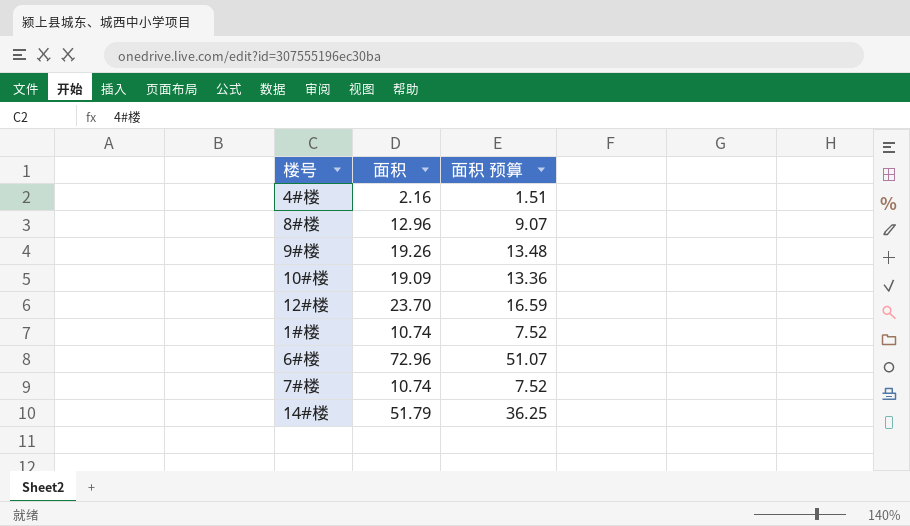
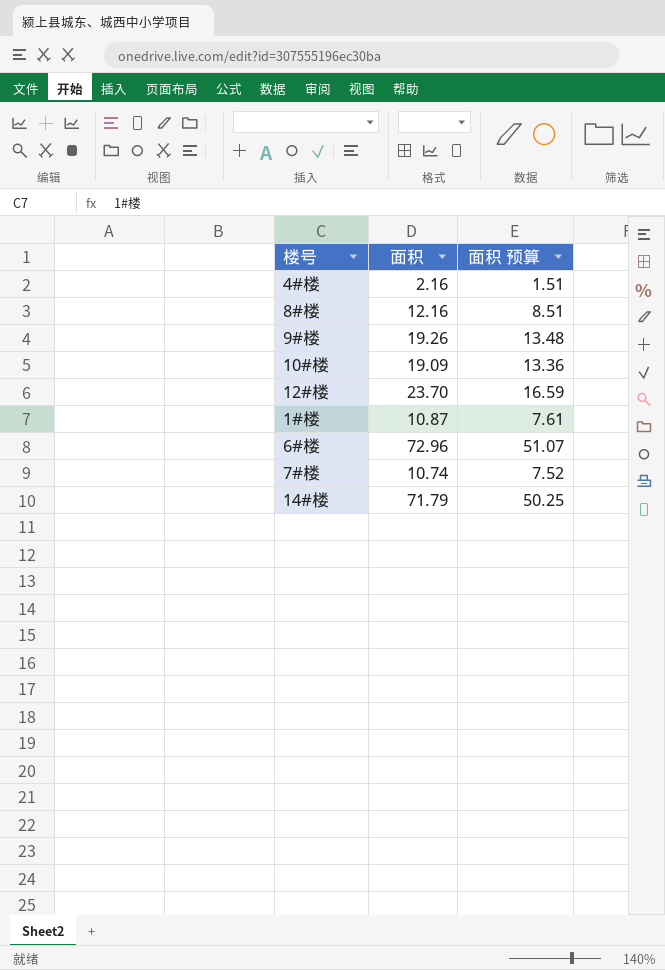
8#楼 | 面积: 12.96 -> 12.16
8#楼 | 面积 预算: 9.07 -> 8.51
1#楼 | 面积: 10.74 -> 10.87
1#楼 | 面积 预算: 7.52 -> 7.61
14#楼 | 面积: 51.79 -> 71.79
14#楼 | 面积 预算: 36.25 -> 50.25

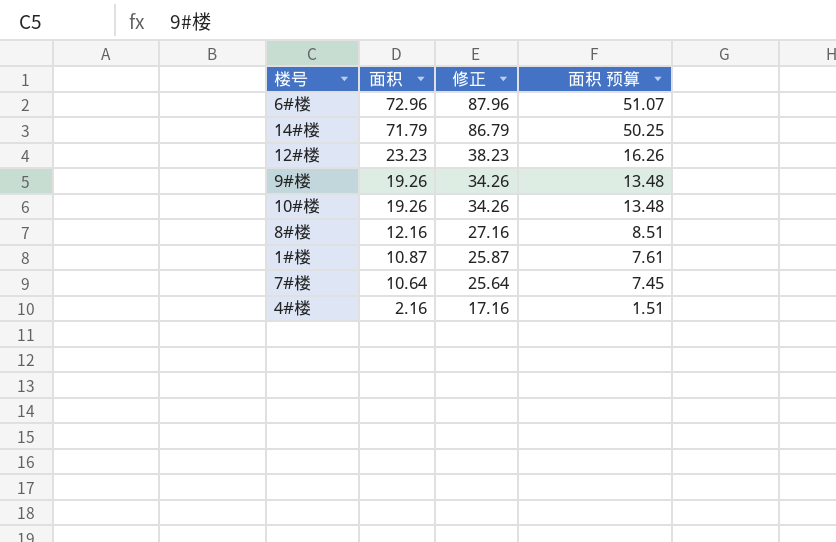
row order: none -> 面积 descending
column 修正 | formula: none -> [面积] + 15
12#楼 | 面积: 23.70 -> 23.23
12#楼 | 面积 预算: 16.59 -> 16.26
10#楼 | 面积: 19.09 -> 19.26
10#楼 | 面积 预算: 13.36 -> 13.48
7#楼 | 面积: 10.74 -> 10.64
7#楼 | 面积 预算: 7.52 -> 7.45

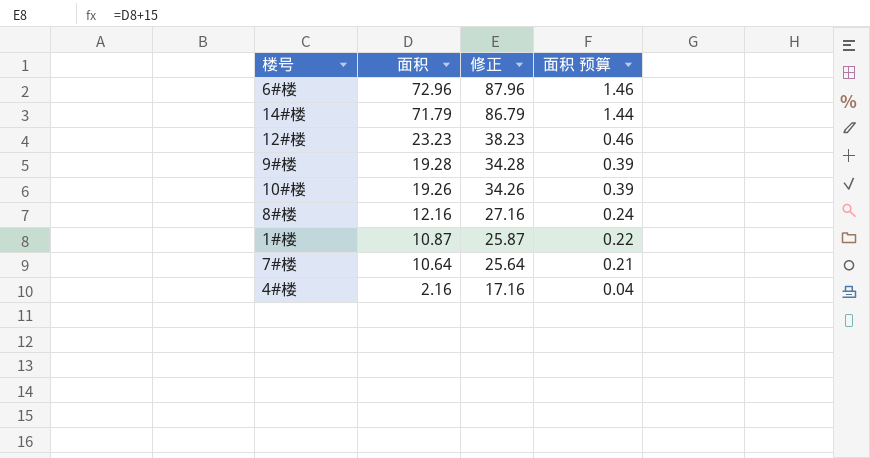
column 面积 预算 | formula: [面积] * 0.7 -> [面积] * 0.02
9#楼 | 面积: 19.26 -> 19.28
9#楼 | 修正: 34.26 -> 34.28

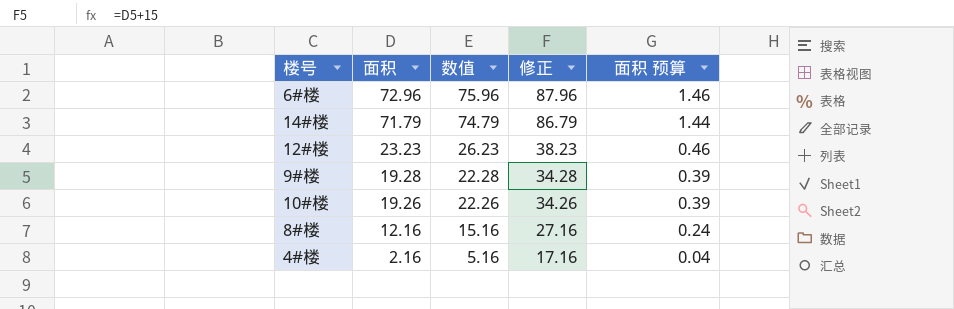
column 数值 | formula: none -> [面积] + 3
row 1#楼: 10.87 | 25.87 | 0.22 -> none
row 7#楼: 10.64 | 25.64 | 0.21 -> none

